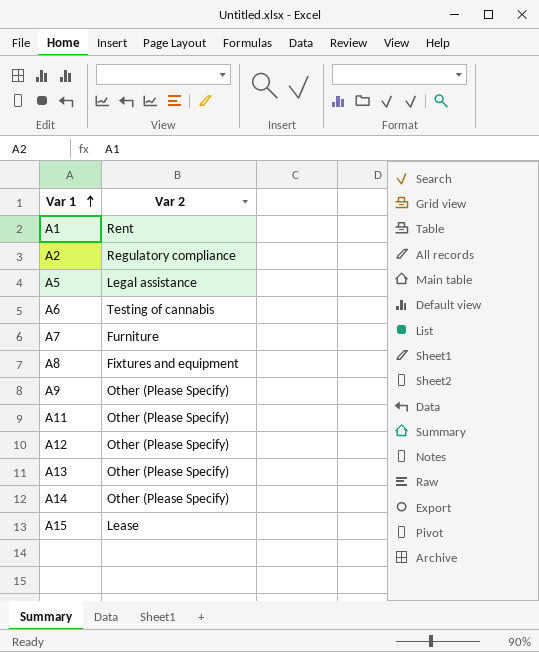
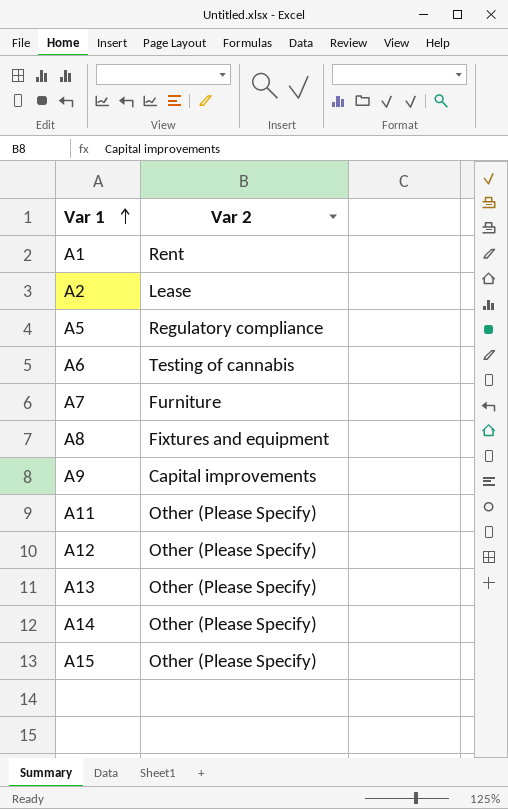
A2 | Var 2: Regulatory compliance -> Lease
A5 | Var 2: Legal assistance -> Regulatory compliance
A9 | Var 2: Other (Please Specify) -> Capital improvements
A15 | Var 2: Lease -> Other (Please Specify)

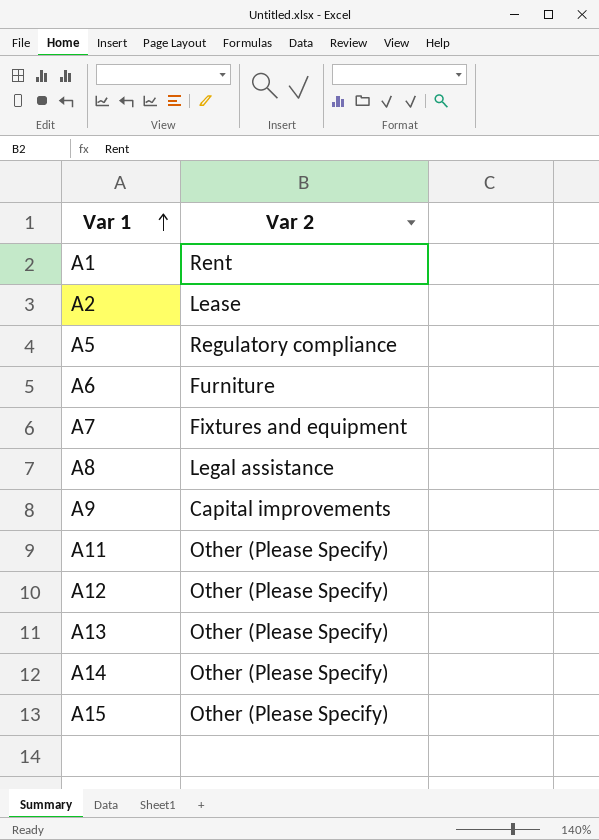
A6 | Var 2: Testing of cannabis -> Furniture
A7 | Var 2: Furniture -> Fixtures and equipment
A8 | Var 2: Fixtures and equipment -> Legal assistance

